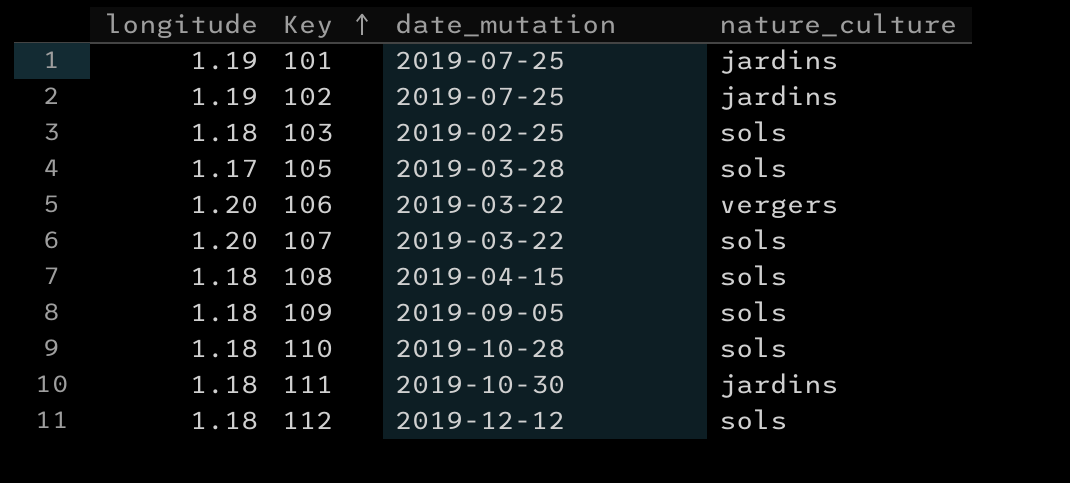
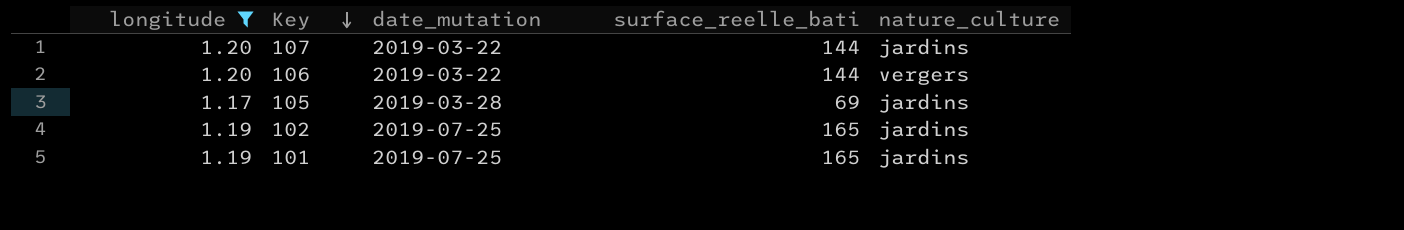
filter: none -> longitude != 1.18
row order: Key ascending -> Key descending
column surface_reelle_bati | position: none -> 4
107 | nature_culture: sols -> jardins
105 | nature_culture: sols -> jardins

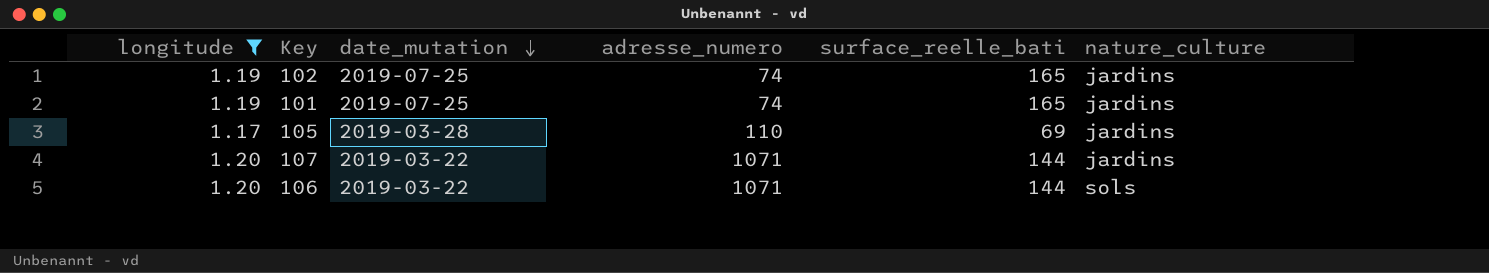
row order: Key descending -> date_mutation descending
column adresse_numero | position: none -> 4
106 | nature_culture: vergers -> sols

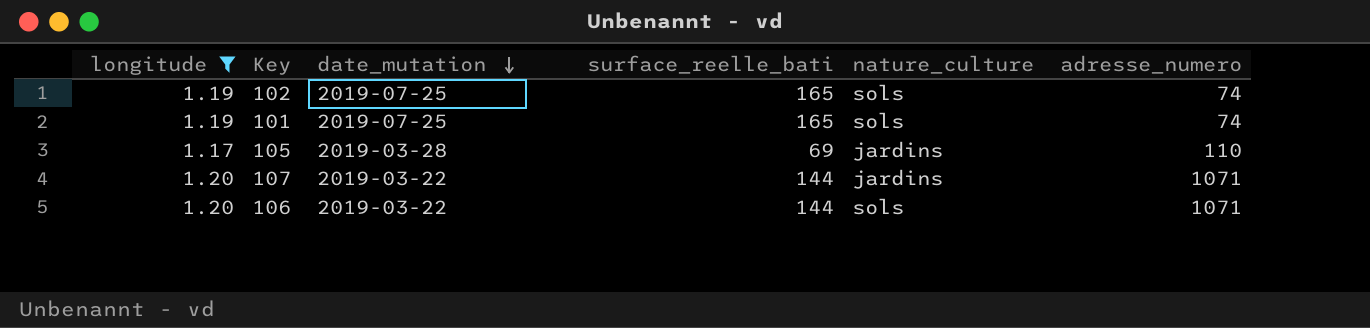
column adresse_numero | position: 4 -> 6
102 | nature_culture: jardins -> sols
101 | nature_culture: jardins -> sols

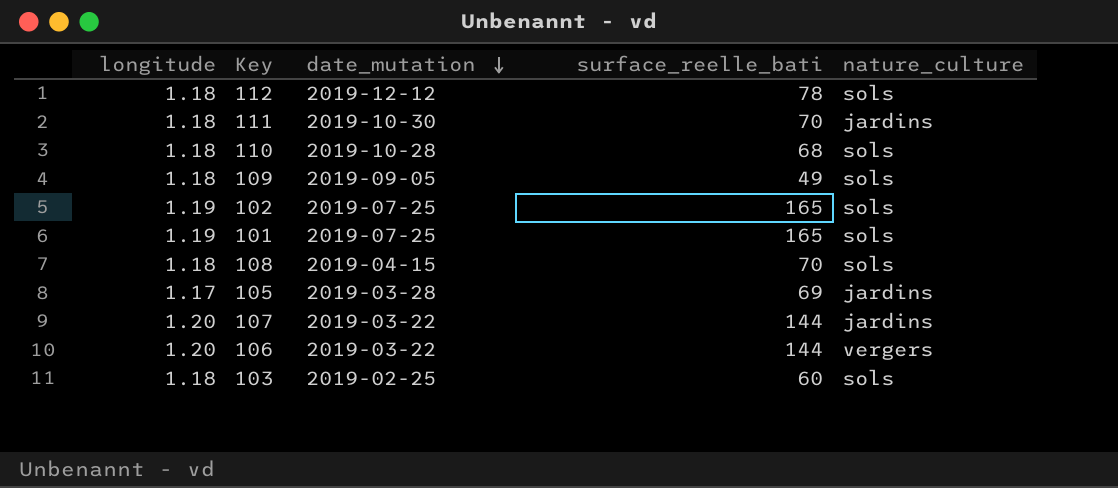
filter: longitude != 1.18 -> none
column adresse_numero | position: 6 -> none
106 | nature_culture: sols -> vergers

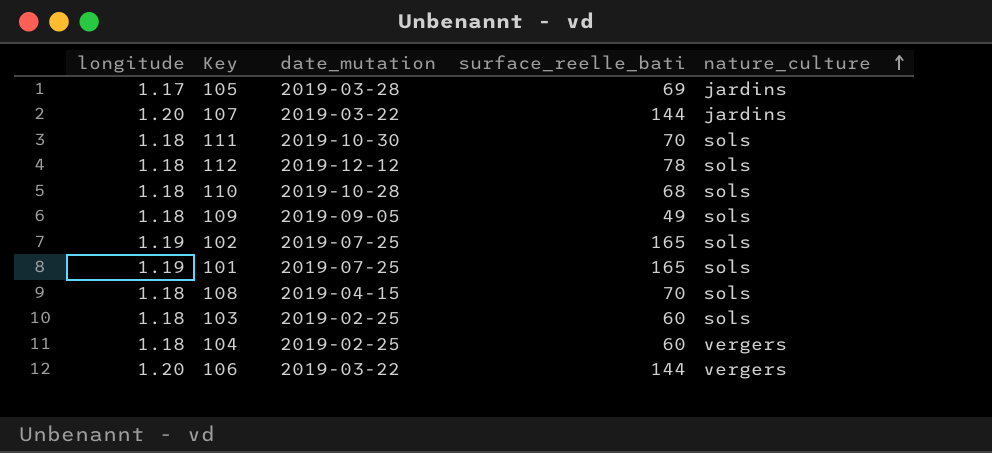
row order: date_mutation descending -> nature_culture ascending
111 | nature_culture: jardins -> sols
row 104: none -> 1.18 | 2019-02-25 | 60 | vergers

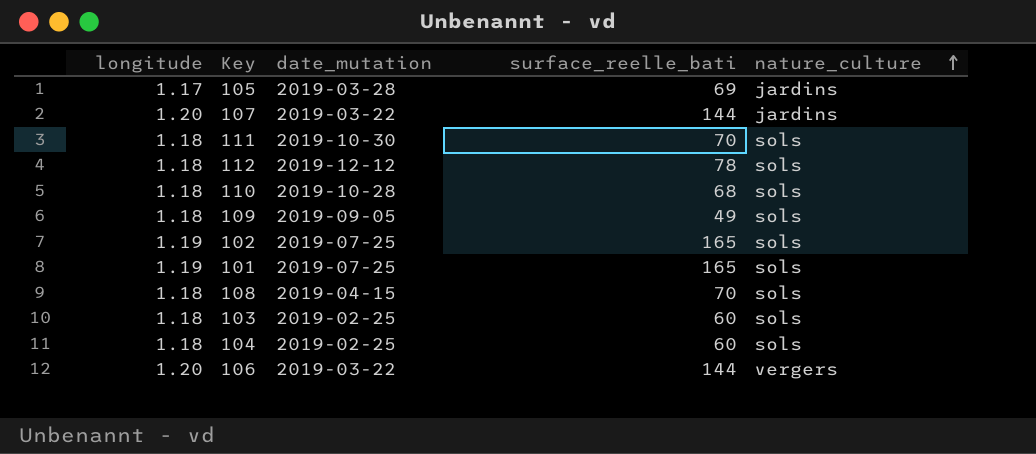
104 | nature_culture: vergers -> sols

